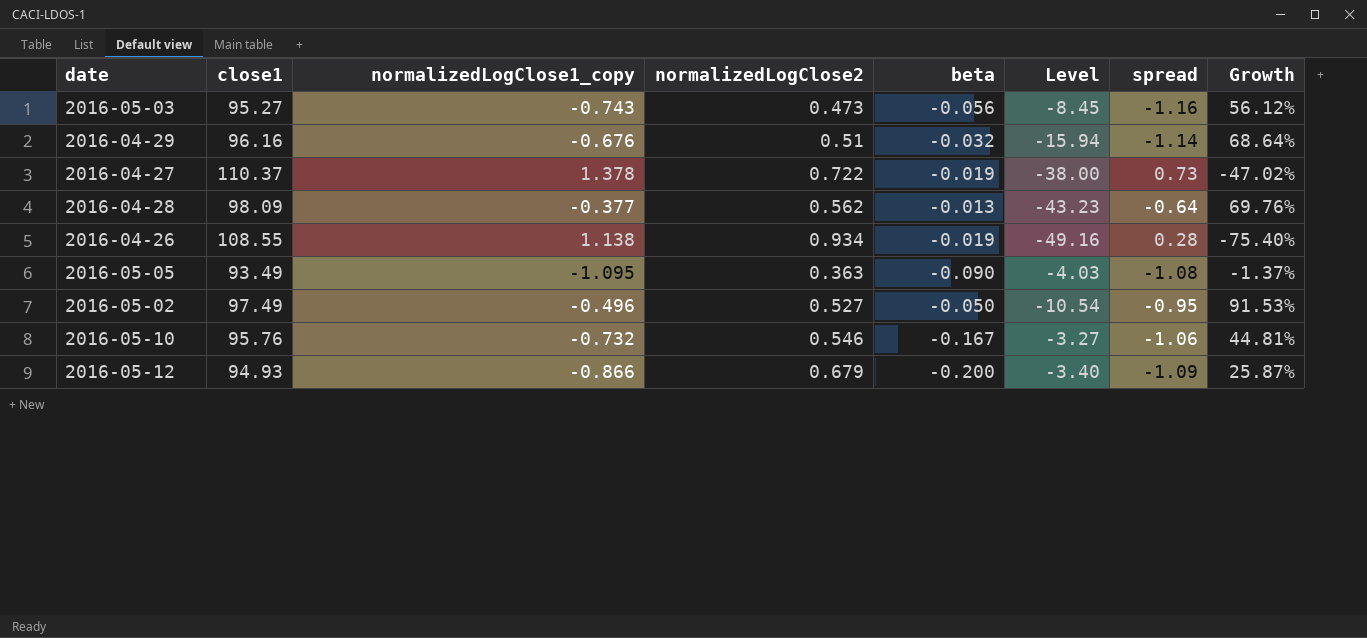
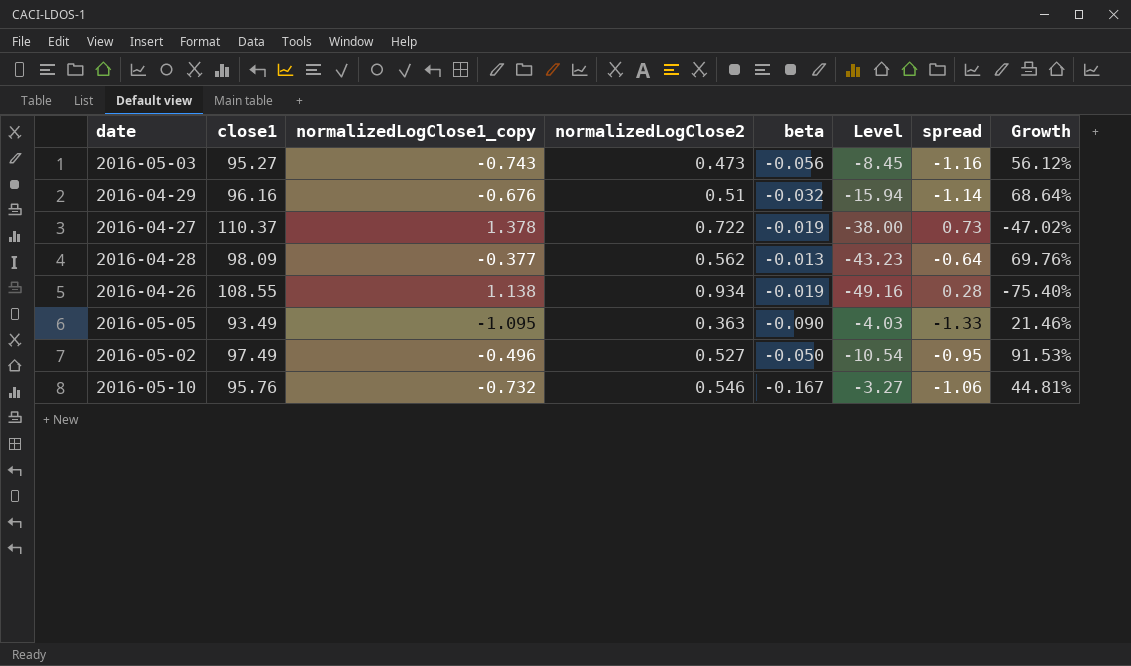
row 2016-05-12: 94.93 | -0.866 | 0.679 | -0.200 | -3.40 | -1.09 | 25.87% -> none
2016-05-05 | spread: -1.08 -> -1.33
2016-05-05 | Growth: -1.37% -> 21.46%

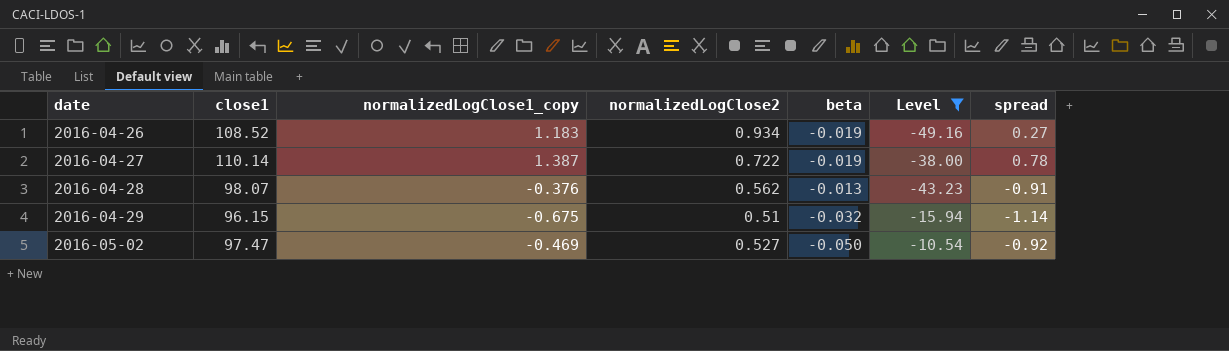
filter: none -> Level <= -10.54
row order: none -> date ascending
column Growth | formula: ([spread] - [normalizedLogClose1_copy]) / [normalizedLogClose1_copy] -> none
2016-04-26 | close1: 108.55 -> 108.52
2016-04-26 | normalizedLogClose1_copy: 1.138 -> 1.183
2016-04-26 | spread: 0.28 -> 0.27
2016-04-27 | close1: 110.37 -> 110.14
2016-04-27 | normalizedLogClose1_copy: 1.378 -> 1.387
2016-04-27 | spread: 0.73 -> 0.78
2016-04-28 | close1: 98.09 -> 98.07
2016-04-28 | normalizedLogClose1_copy: -0.377 -> -0.376
2016-04-28 | spread: -0.64 -> -0.91
2016-04-29 | close1: 96.16 -> 96.15
2016-04-29 | normalizedLogClose1_copy: -0.676 -> -0.675
2016-05-02 | close1: 97.49 -> 97.47
2016-05-02 | normalizedLogClose1_copy: -0.496 -> -0.469
2016-05-02 | spread: -0.95 -> -0.92

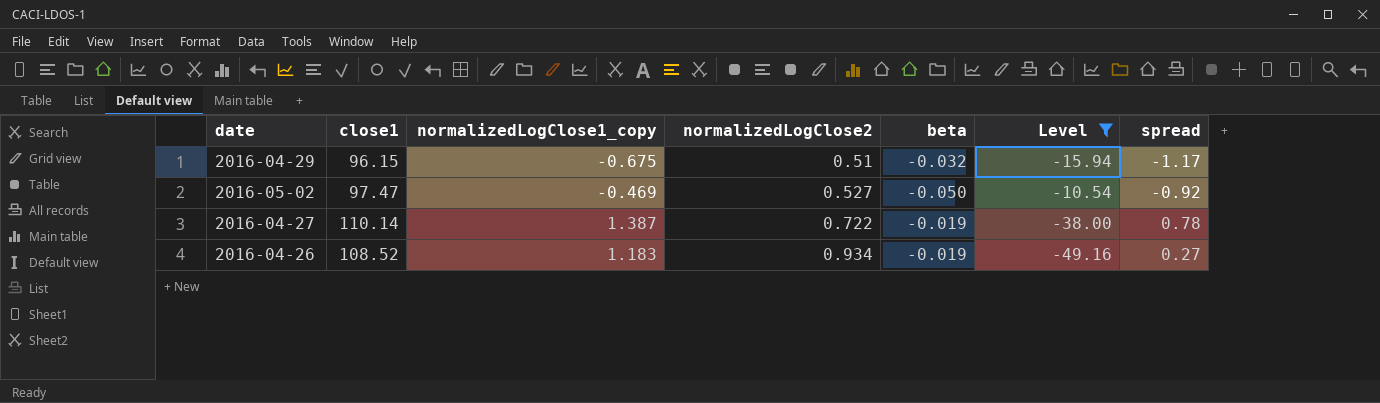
row order: date ascending -> normalizedLogClose2 ascending
row 2016-04-28: 98.07 | -0.376 | 0.562 | -0.013 | -43.23 | -0.91 -> none
2016-04-29 | spread: -1.14 -> -1.17

